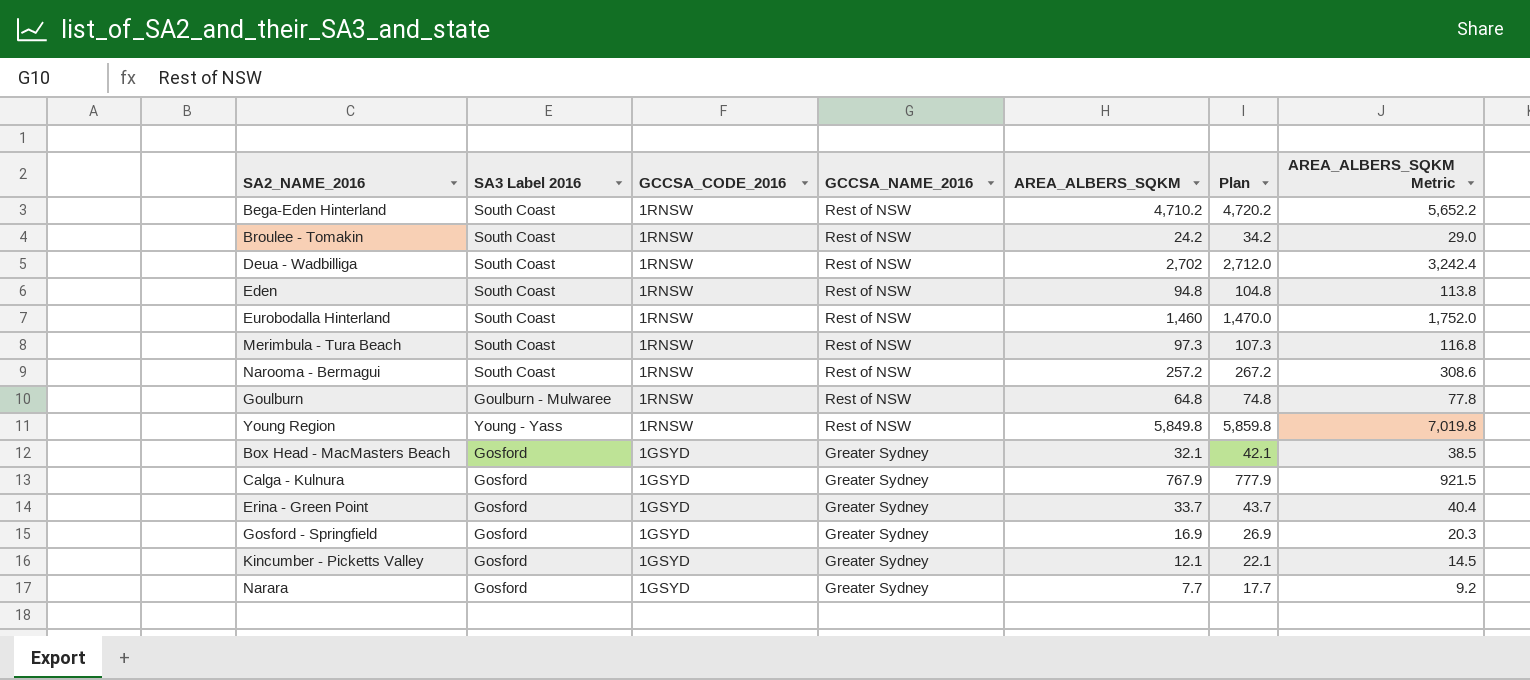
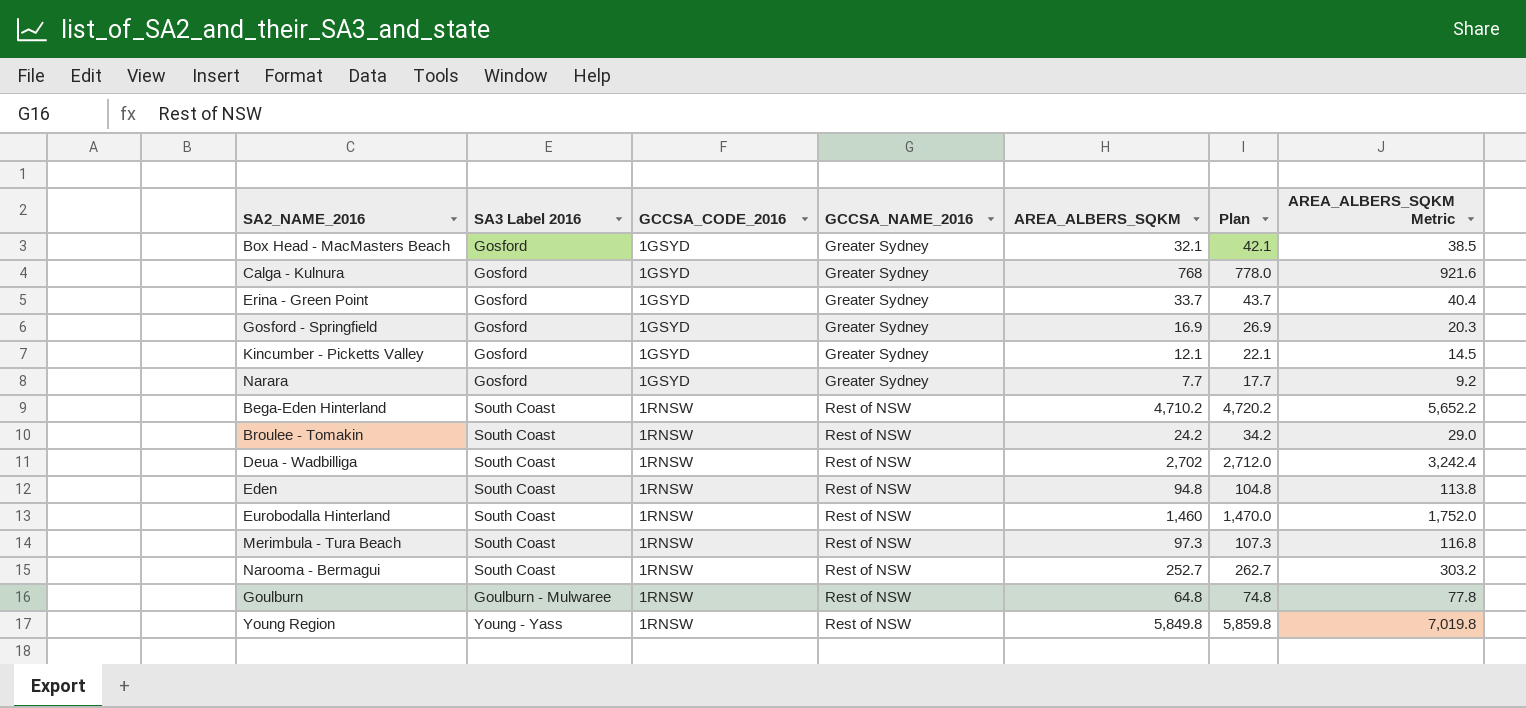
row order: GCCSA_CODE_2016 descending -> GCCSA_CODE_2016 ascending
Calga - Kulnura | AREA_ALBERS_SQKM: 767.9 -> 768
Calga - Kulnura | Plan: 777.9 -> 778.0
Calga - Kulnura | AREA_ALBERS_SQKM Metric: 921.5 -> 921.6
Narooma - Bermagui | AREA_ALBERS_SQKM: 257.2 -> 252.7
Narooma - Bermagui | Plan: 267.2 -> 262.7
Narooma - Bermagui | AREA_ALBERS_SQKM Metric: 308.6 -> 303.2

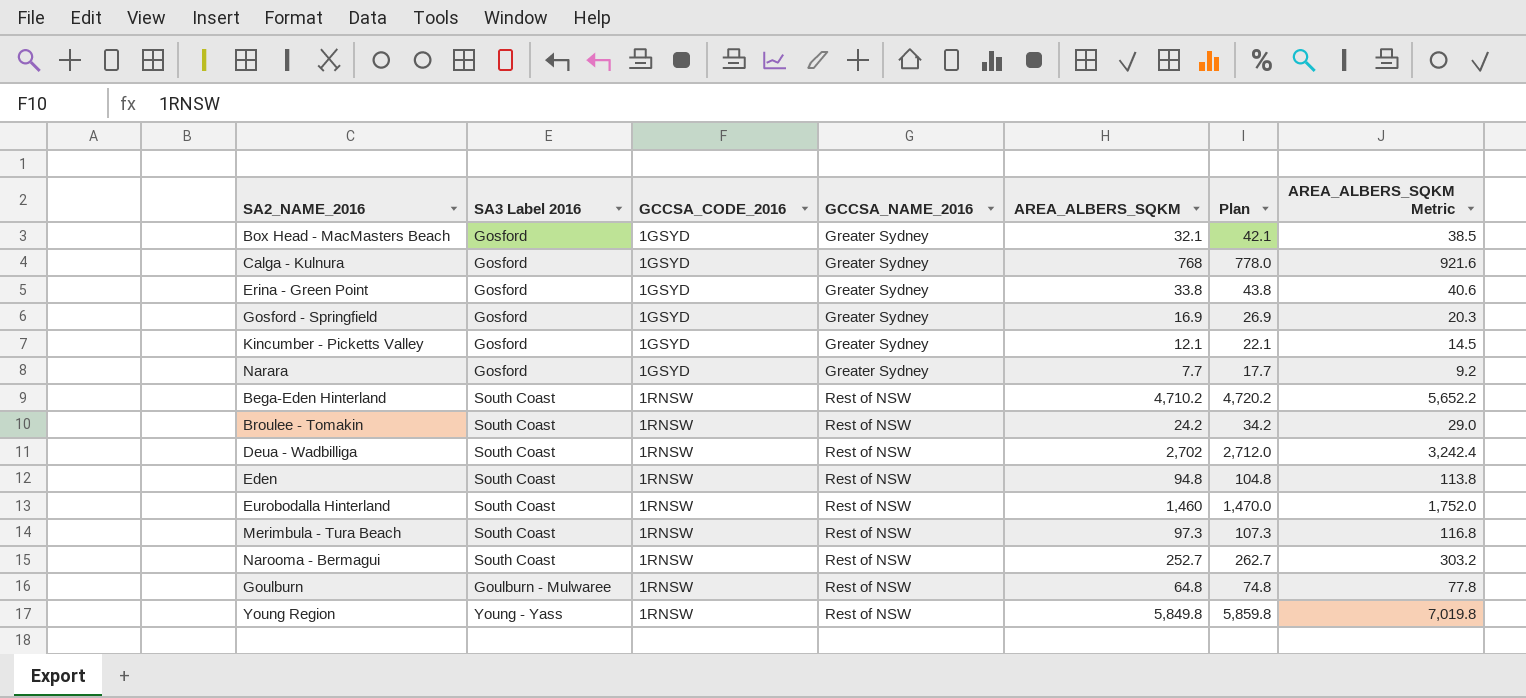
Erina - Green Point | AREA_ALBERS_SQKM: 33.7 -> 33.8
Erina - Green Point | Plan: 43.7 -> 43.8
Erina - Green Point | AREA_ALBERS_SQKM Metric: 40.4 -> 40.6

